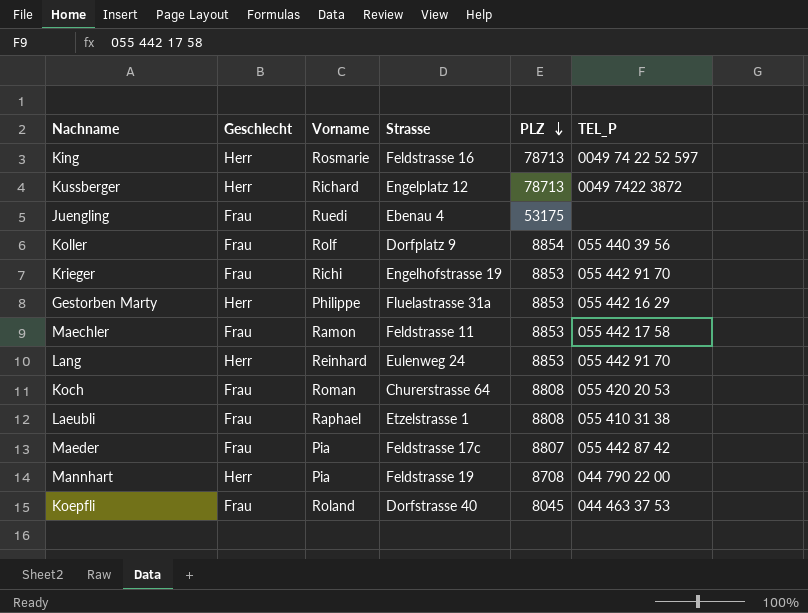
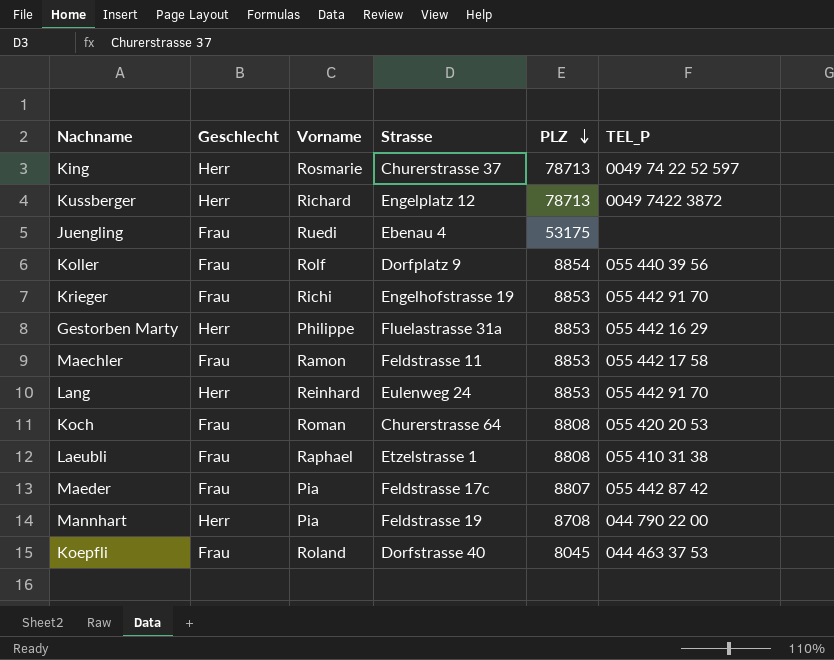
King | Strasse: Feldstrasse 16 -> Churerstrasse 37

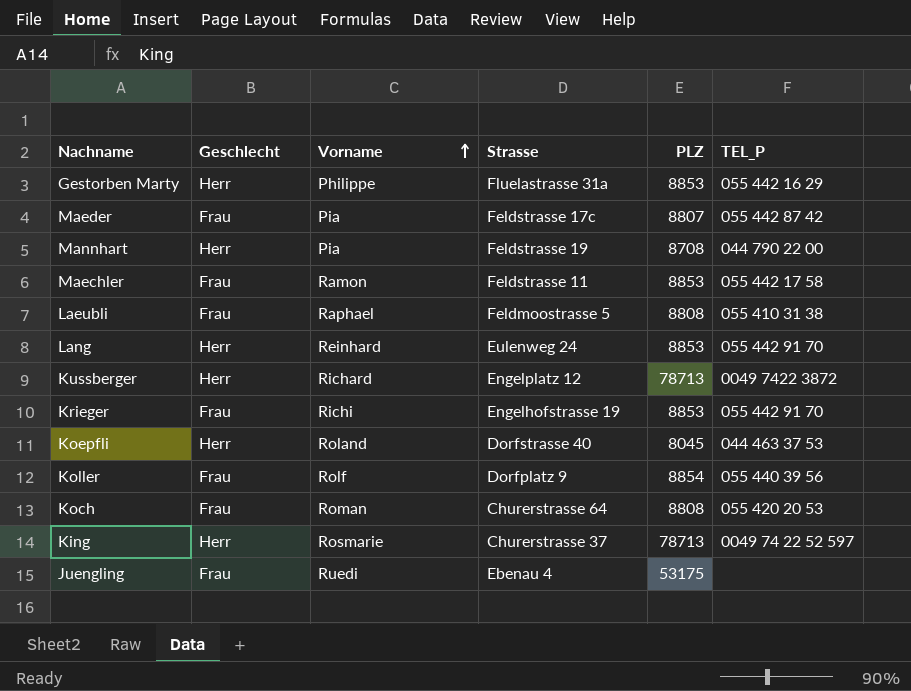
row order: PLZ descending -> Vorname ascending
Laeubli | Strasse: Etzelstrasse 1 -> Feldmoostrasse 5
Koepfli | Geschlecht: Frau -> Herr

